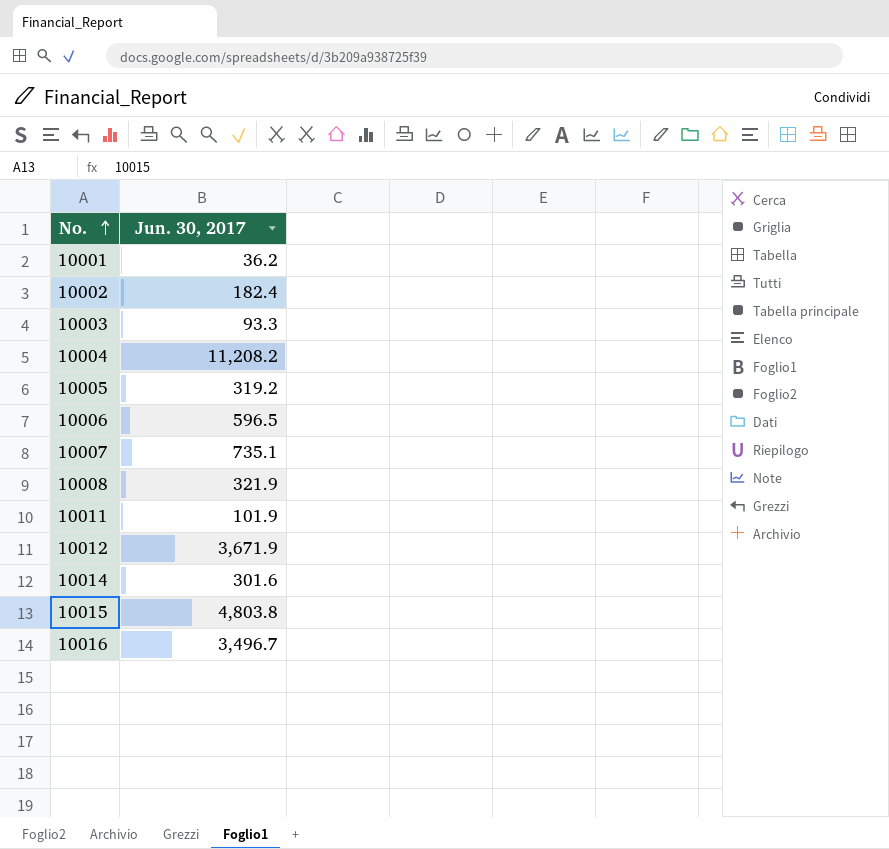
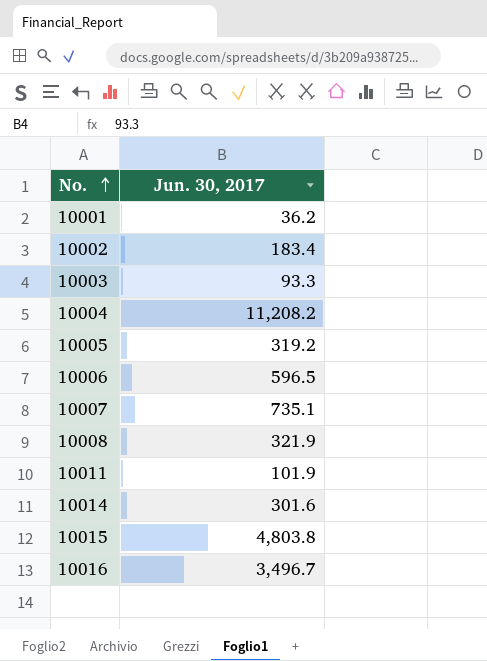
row 10012: 3,671.9 -> none
10002 | Jun. 30, 2017: 182.4 -> 183.4

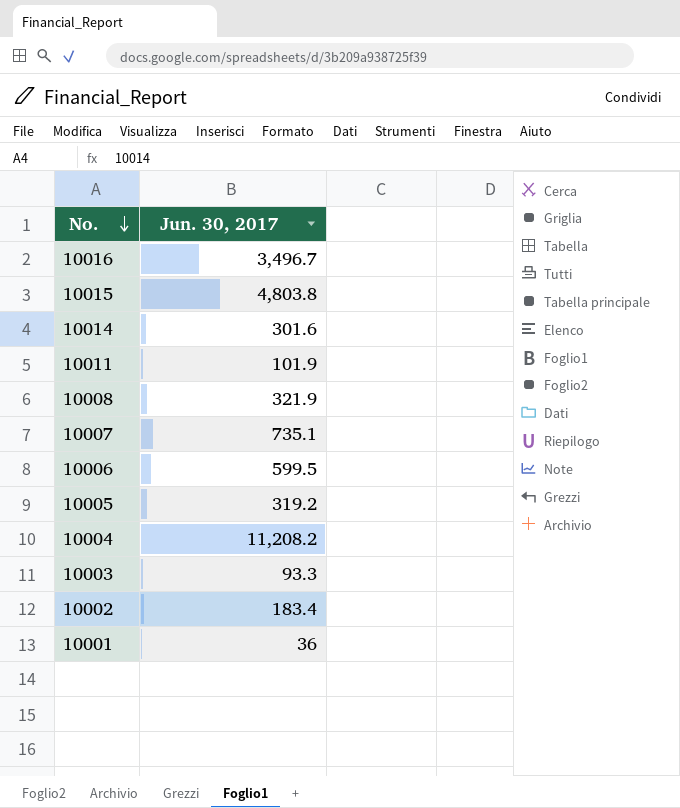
row order: No. ascending -> No. descending
10006 | Jun. 30, 2017: 596.5 -> 599.5
10001 | Jun. 30, 2017: 36.2 -> 36

